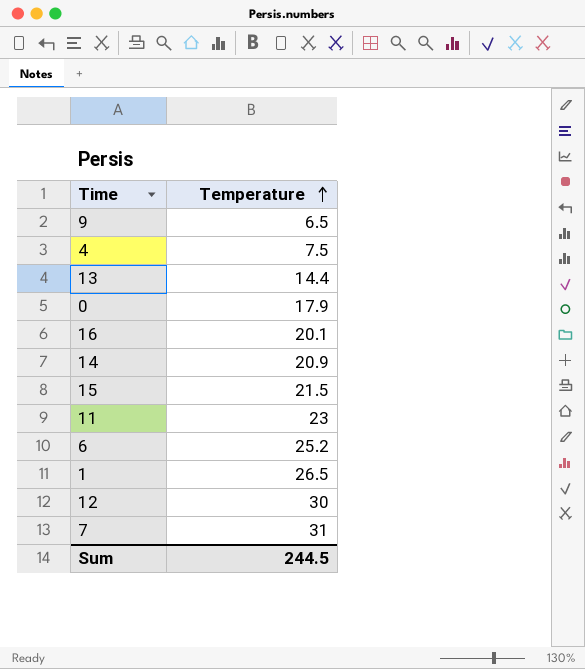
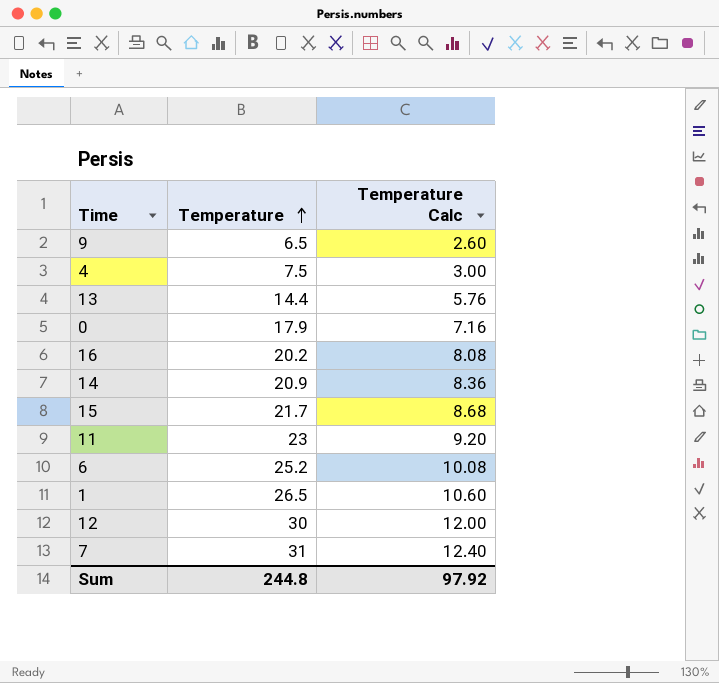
column Temperature Calc | formula: none -> [Temperature] * 0.4
16 | Temperature: 20.1 -> 20.2
15 | Temperature: 21.5 -> 21.7
Sum | Temperature: 244.5 -> 244.8

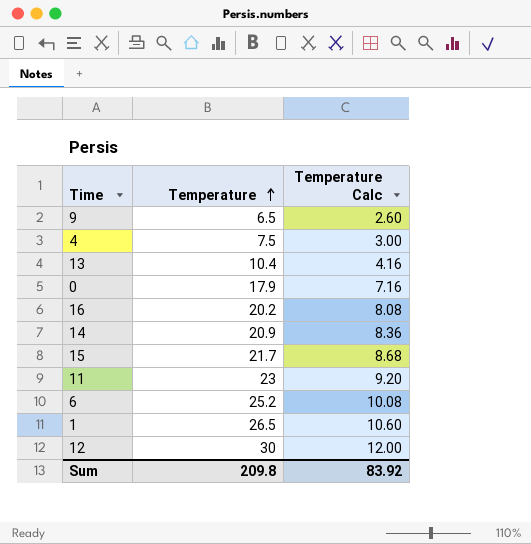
row 7: 31 | 12.40 -> none
13 | Temperature: 14.4 -> 10.4
13 | Temperature Calc: 5.76 -> 4.16
Sum | Temperature: 244.8 -> 209.8
Sum | Temperature Calc: 97.92 -> 83.92

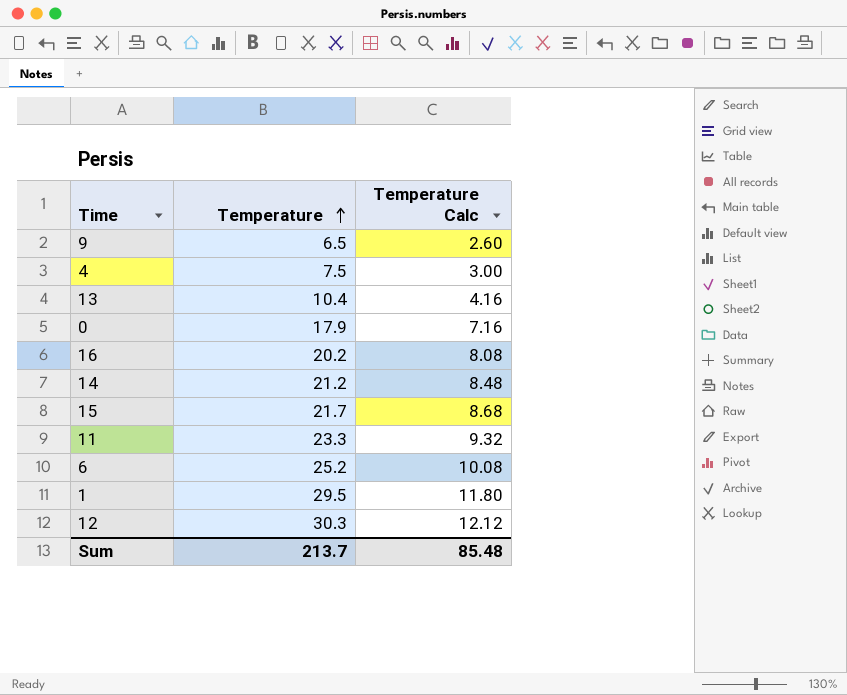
14 | Temperature: 20.9 -> 21.2
14 | Temperature Calc: 8.36 -> 8.48
11 | Temperature: 23 -> 23.3
11 | Temperature Calc: 9.20 -> 9.32
1 | Temperature: 26.5 -> 29.5
1 | Temperature Calc: 10.60 -> 11.80
12 | Temperature: 30 -> 30.3
12 | Temperature Calc: 12.00 -> 12.12
Sum | Temperature: 209.8 -> 213.7
Sum | Temperature Calc: 83.92 -> 85.48

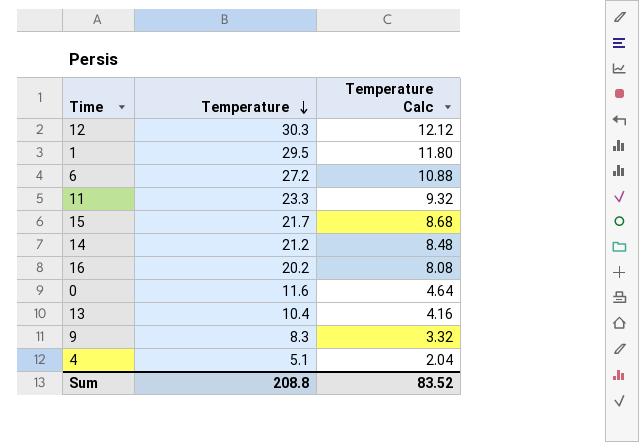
row order: Temperature ascending -> Temperature descending
6 | Temperature: 25.2 -> 27.2
6 | Temperature Calc: 10.08 -> 10.88
0 | Temperature: 17.9 -> 11.6
0 | Temperature Calc: 7.16 -> 4.64
9 | Temperature: 6.5 -> 8.3
9 | Temperature Calc: 2.60 -> 3.32
4 | Temperature: 7.5 -> 5.1
4 | Temperature Calc: 3.00 -> 2.04
Sum | Temperature: 213.7 -> 208.8
Sum | Temperature Calc: 85.48 -> 83.52

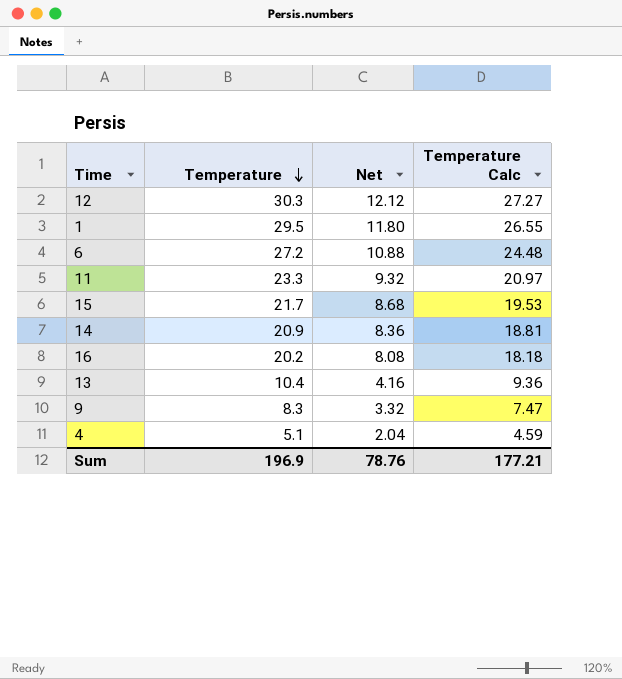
column Net | formula: none -> [Temperature] * 0.4
column Temperature Calc | formula: [Temperature] * 0.4 -> [Temperature] * 0.9
row 0: 11.6 | 4.64 -> none
14 | Temperature: 21.2 -> 20.9
Sum | Temperature: 208.8 -> 196.9
Sum | Temperature Calc: 83.52 -> 177.21

